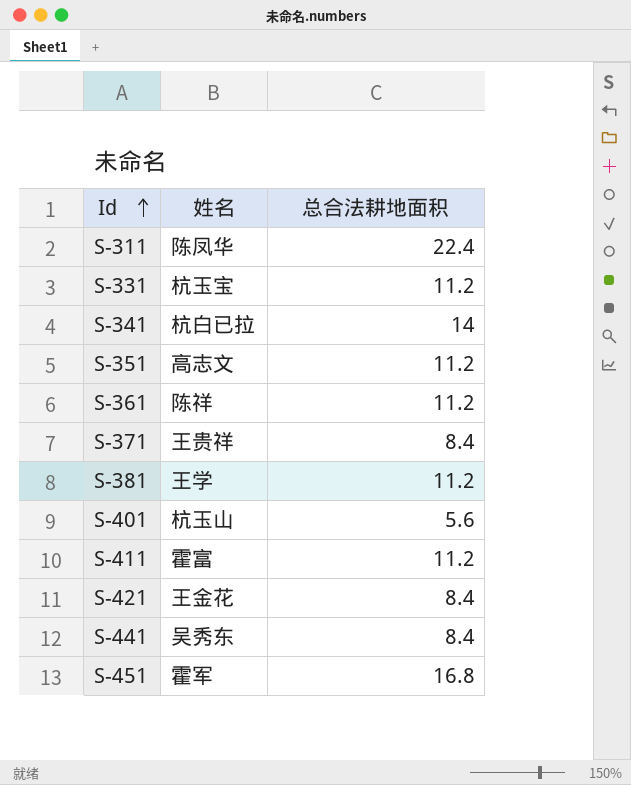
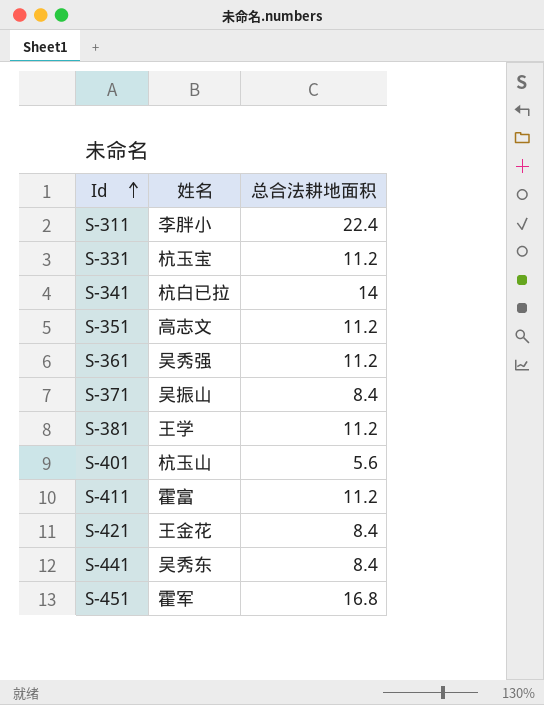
S-311 | 姓名: 陈凤华 -> 李胖小
S-361 | 姓名: 陈祥 -> 吴秀强
S-371 | 姓名: 王贵祥 -> 吴振山

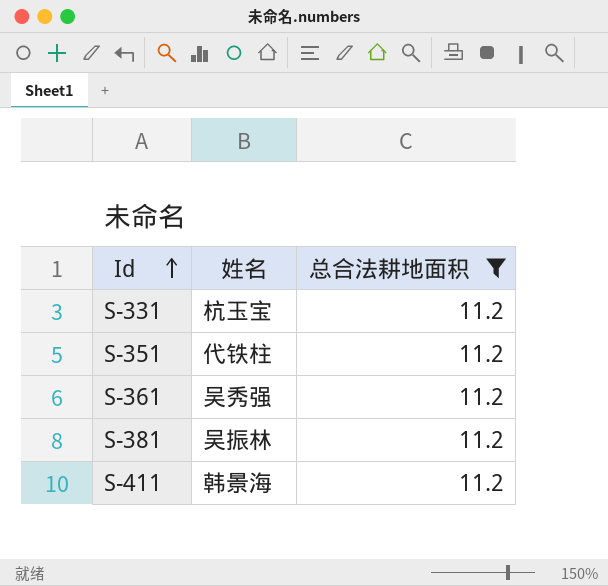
filter: none -> 总合法耕地面积 = 11.2
S-351 | 姓名: 高志文 -> 代铁柱
S-381 | 姓名: 王学 -> 吴振林
S-411 | 姓名: 霍富 -> 韩景海

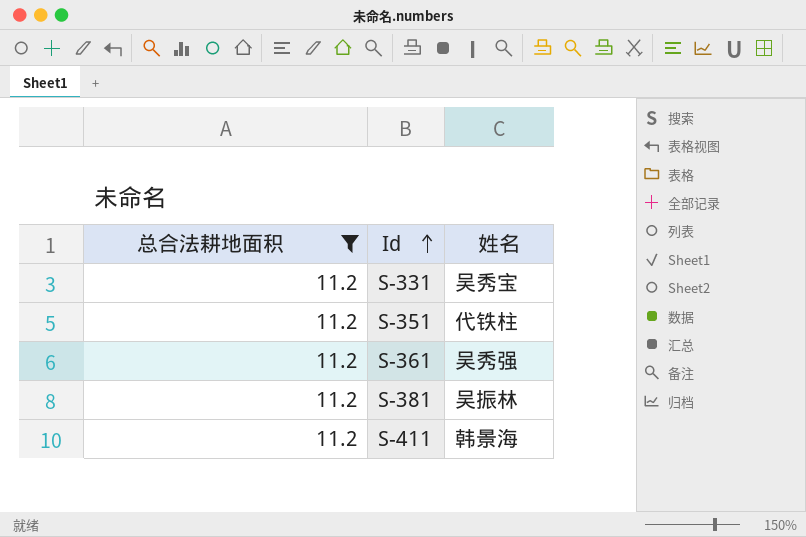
column 总合法耕地面积 | position: 3 -> 1
S-331 | 姓名: 杭玉宝 -> 吴秀宝

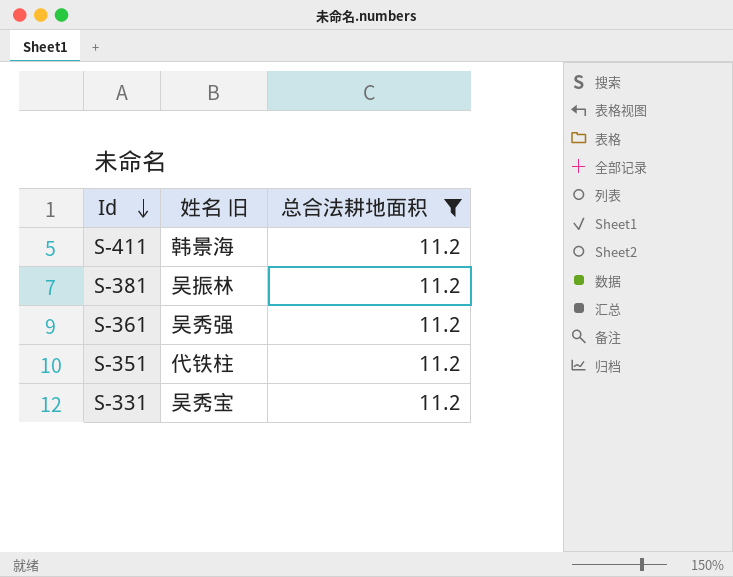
row order: Id ascending -> Id descending
column name: 姓名 -> 姓名 旧
column 总合法耕地面积 | position: 1 -> 3

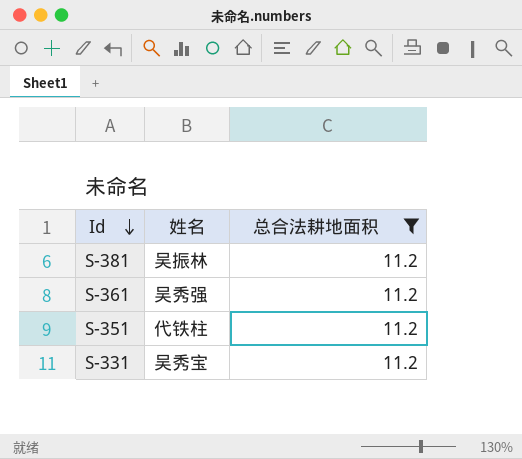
column name: 姓名 旧 -> 姓名
row S-411: 韩景海 | 11.2 -> none

